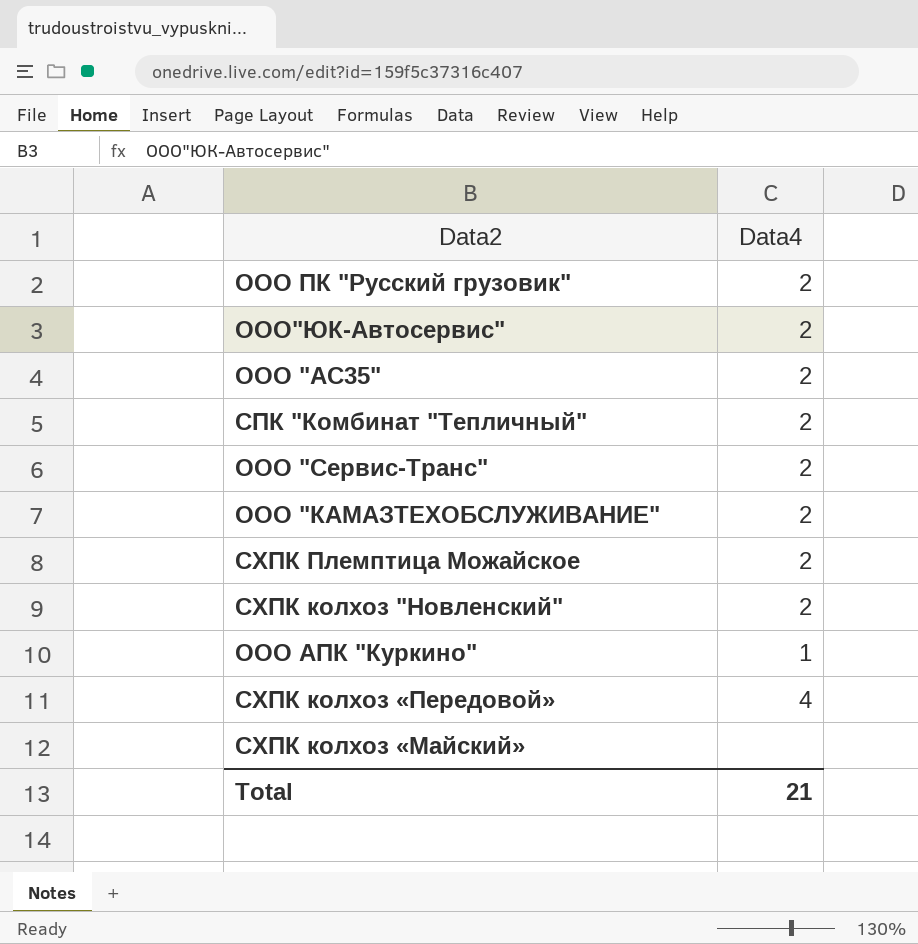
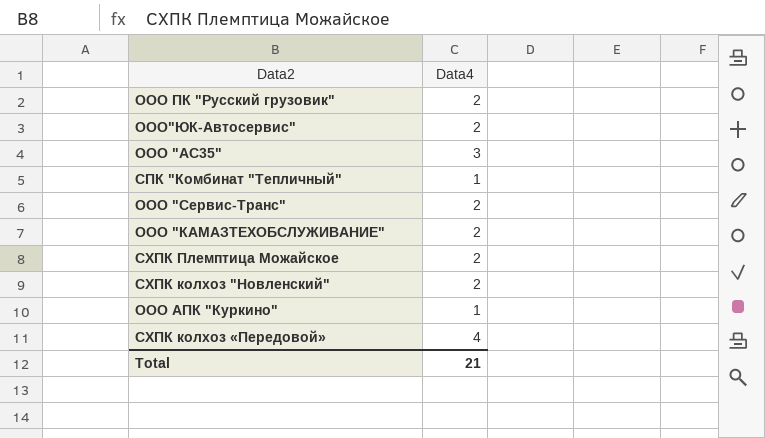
row СХПК колхоз «Майский»: none -> none
ООО "АС35" | Data4: 2 -> 3
СПК "Комбинат "Тепличный" | Data4: 2 -> 1

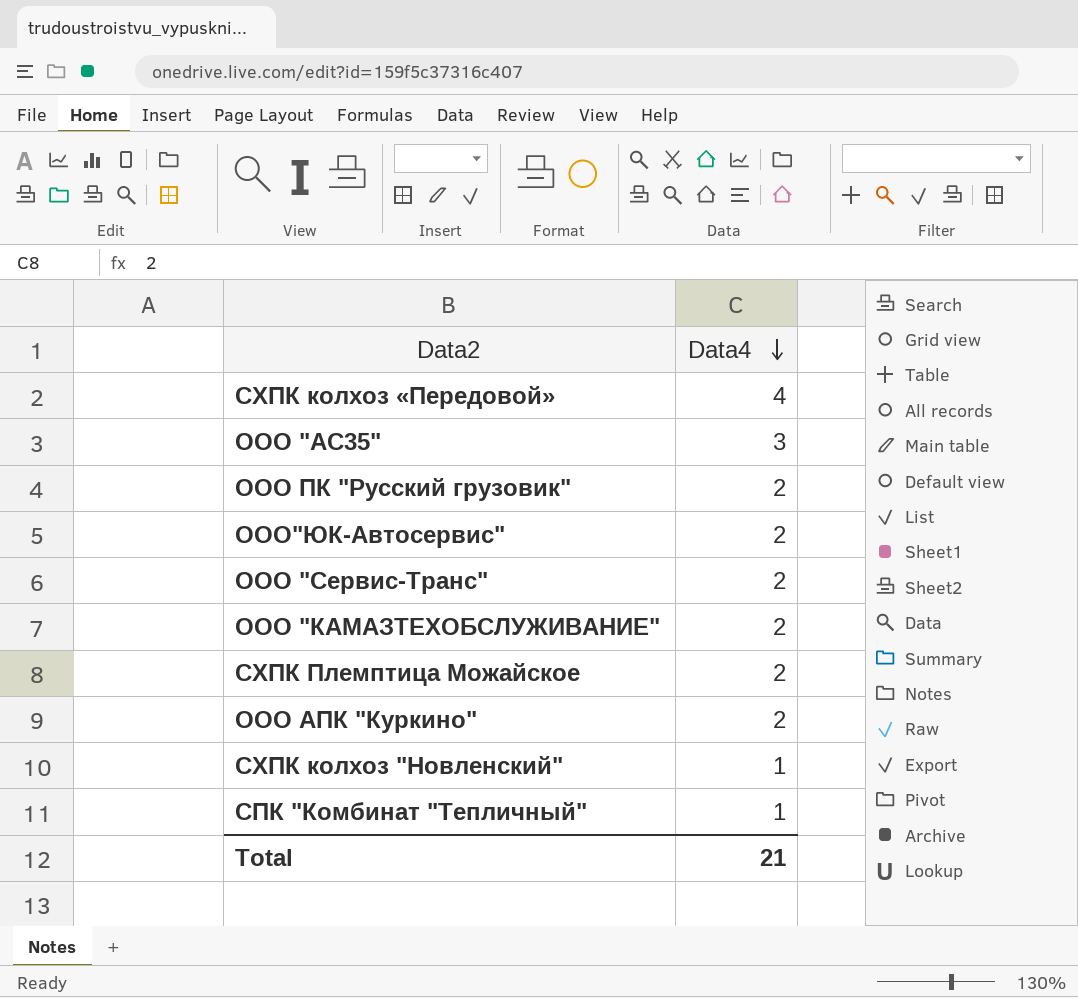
row order: none -> Data4 descending
ООО АПК "Куркино" | Data4: 1 -> 2
СХПК колхоз "Новленский" | Data4: 2 -> 1

